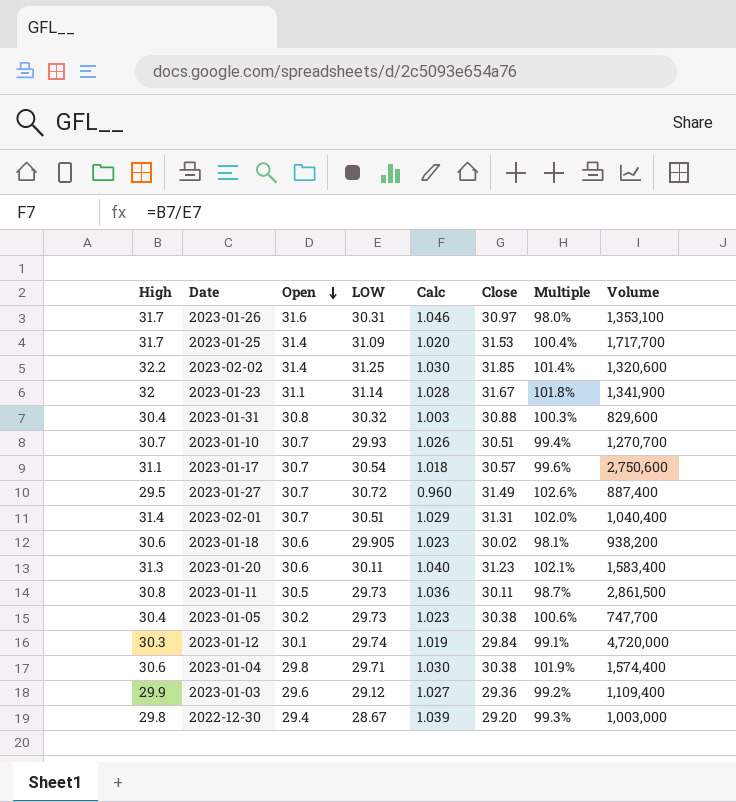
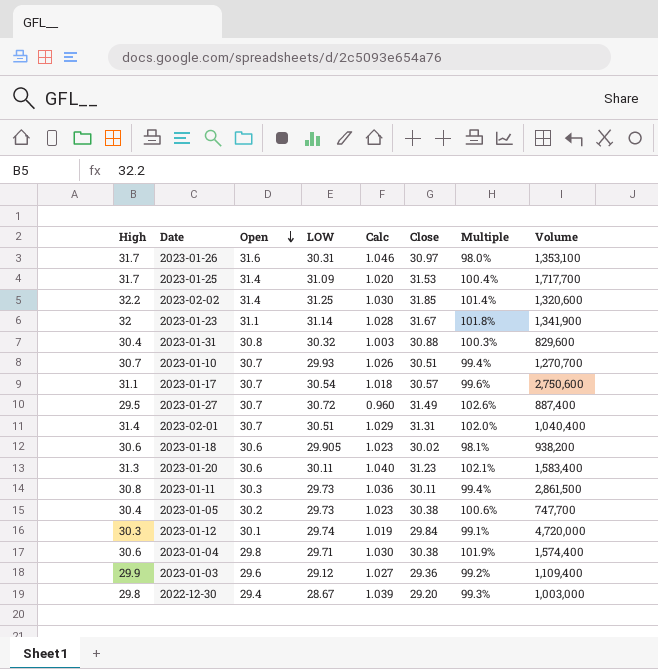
2023-01-11 | Open: 30.5 -> 30.3
2023-01-11 | Multiple: 98.7% -> 99.4%

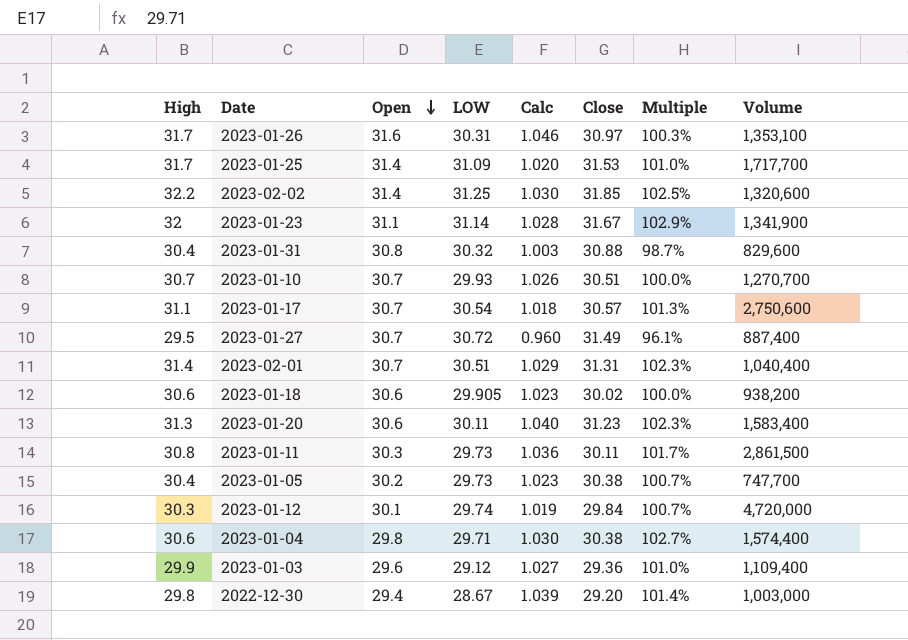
column Multiple | formula: [Close] / [Open] -> [High] / [Open]

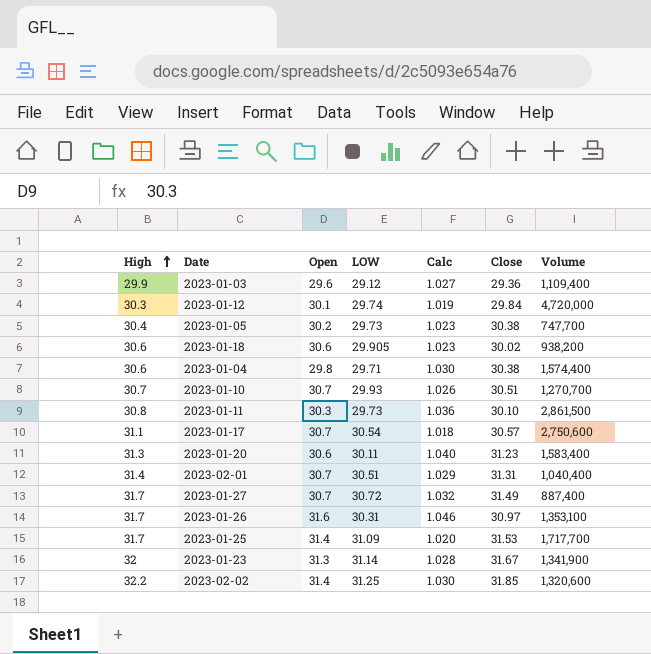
row order: Open descending -> High ascending
column Multiple | formula: [High] / [Open] -> none
row 2023-01-31: 30.4 | 30.8 | 30.32 | 1.003 | 30.88 | 98.7% | 829,600 -> none
row 2022-12-30: 29.8 | 29.4 | 28.67 | 1.039 | 29.20 | 101.4% | 1,003,000 -> none
2023-01-11 | Close: 30.11 -> 30.10
2023-01-27 | High: 29.5 -> 31.7
2023-01-27 | Calc: 0.960 -> 1.032
2023-01-23 | Open: 31.1 -> 31.3

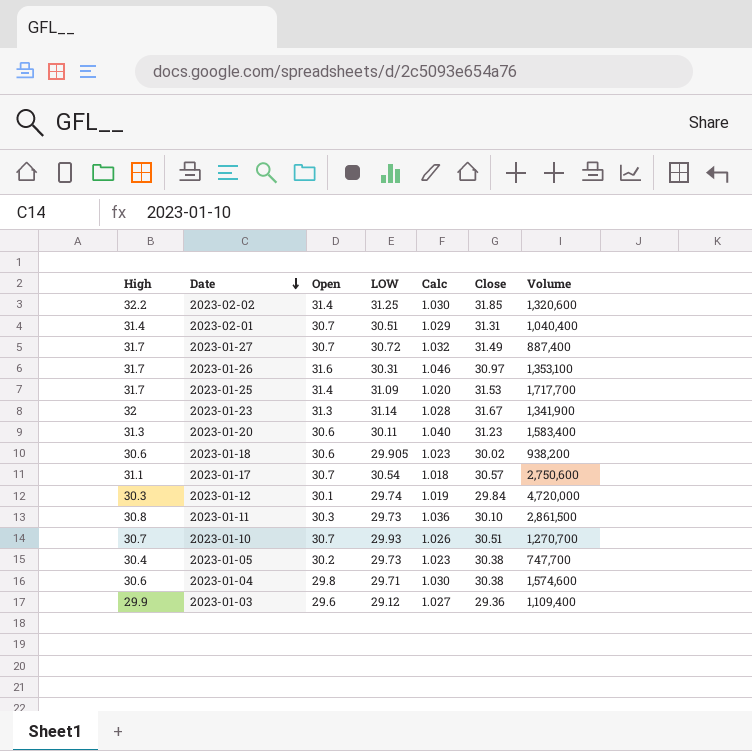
row order: High ascending -> Date descending
2023-01-04 | Volume: 1,574,400 -> 1,574,600

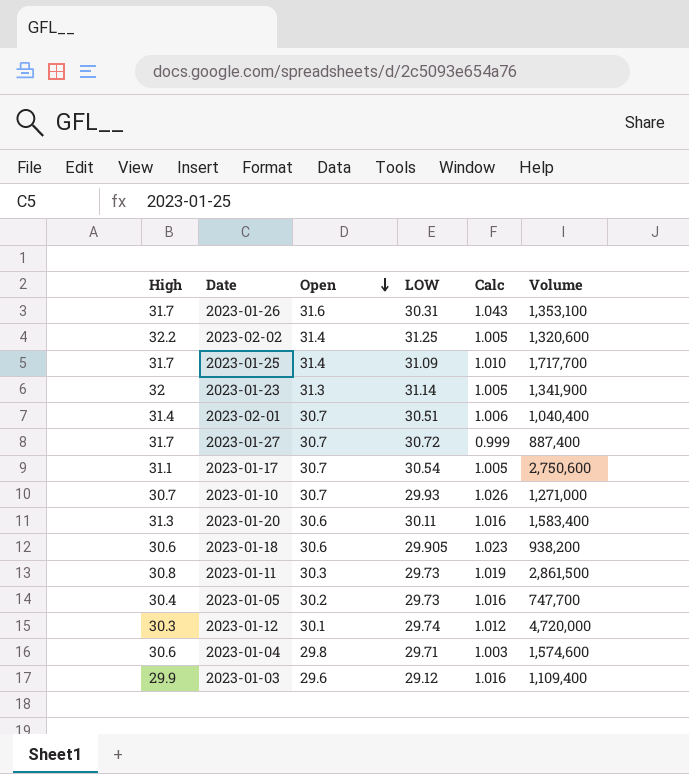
row order: Date descending -> Open descending
column Close | position: 6 -> none
column Calc | formula: [High] / [LOW] -> [Open] / [LOW]
2023-01-10 | Volume: 1,270,700 -> 1,271,000

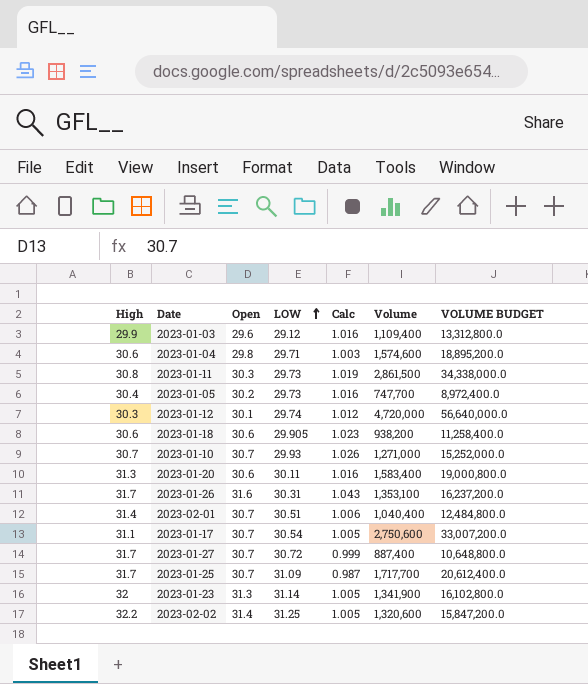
row order: Open descending -> LOW ascending
column VOLUME BUDGET | formula: none -> [Volume] * 12
2023-01-25 | Open: 31.4 -> 30.7
2023-01-25 | Calc: 1.010 -> 0.987

